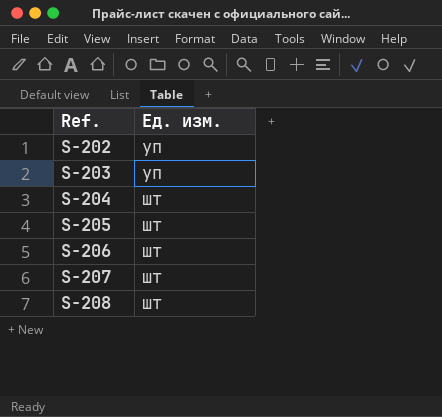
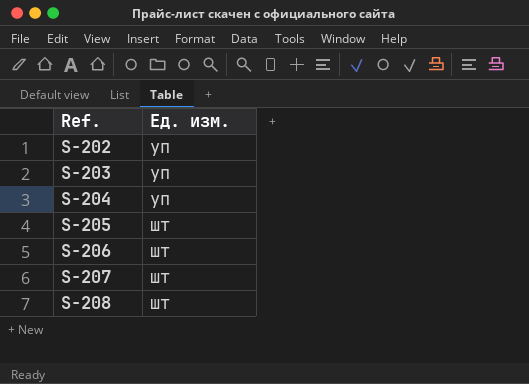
S-204 | Ед. изм.: шт -> уп

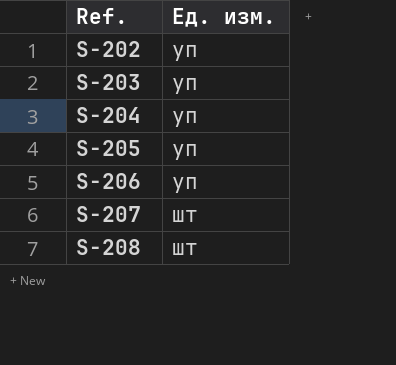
S-205 | Ед. изм.: шт -> уп
S-206 | Ед. изм.: шт -> уп

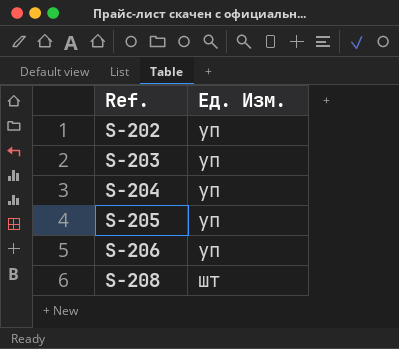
column name: Ед. изм. -> Ед. Изм.
row S-207: шт -> none

